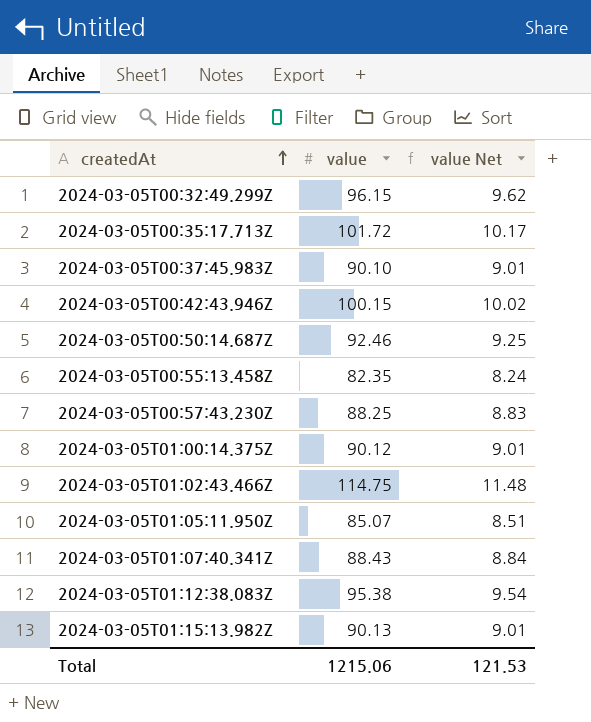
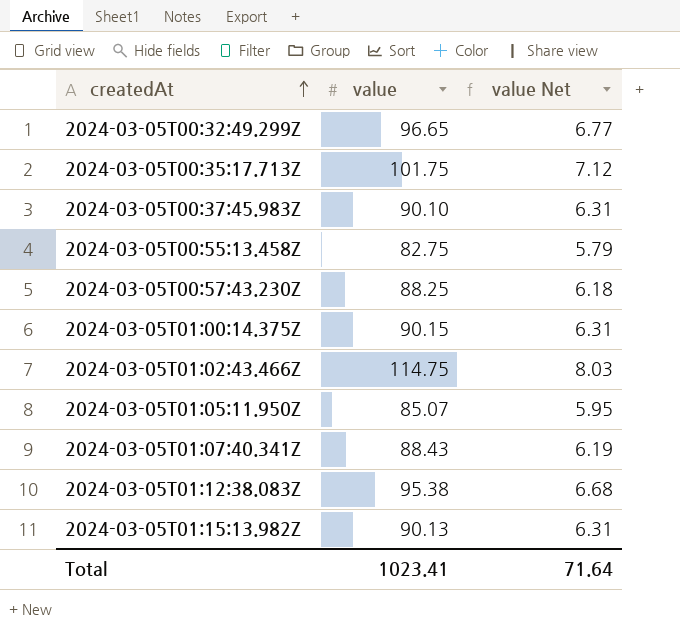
column value Net | formula: [value] * 0.1 -> [value] * 0.07
row 2024-03-05T00:42:43.946Z: 100.15 | 10.02 -> none
row 2024-03-05T00:50:14.687Z: 92.46 | 9.25 -> none
2024-03-05T00:32:49.299Z | value: 96.15 -> 96.65
2024-03-05T00:35:17.713Z | value: 101.72 -> 101.75
2024-03-05T00:55:13.458Z | value: 82.35 -> 82.75
2024-03-05T01:00:14.375Z | value: 90.12 -> 90.15
Total | value: 1215.06 -> 1023.41
Total | value Net: 121.53 -> 71.64

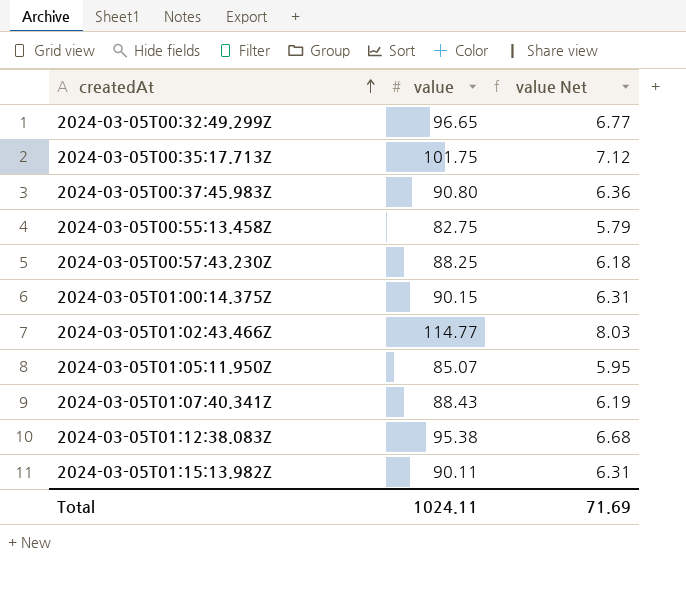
2024-03-05T00:37:45.983Z | value: 90.10 -> 90.80
2024-03-05T00:37:45.983Z | value Net: 6.31 -> 6.36
2024-03-05T01:02:43.466Z | value: 114.75 -> 114.77
2024-03-05T01:15:13.982Z | value: 90.13 -> 90.11
Total | value: 1023.41 -> 1024.11
Total | value Net: 71.64 -> 71.69

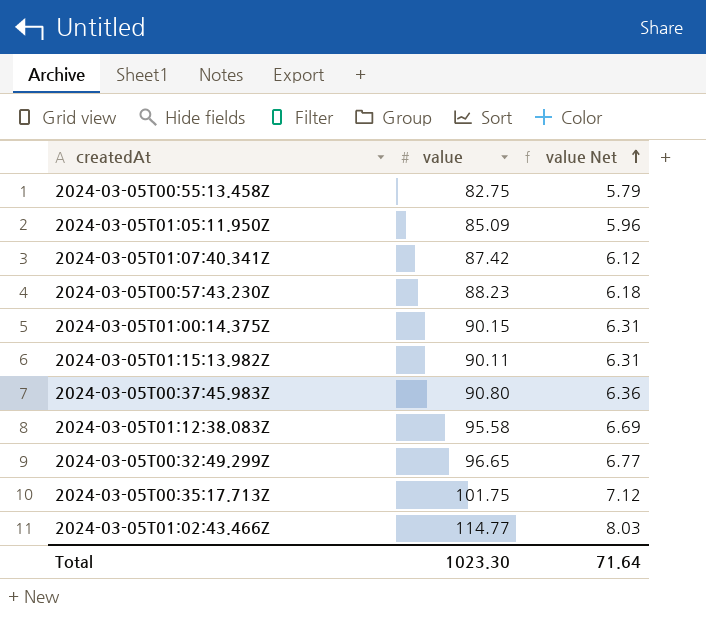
row order: createdAt ascending -> value Net ascending
2024-03-05T01:05:11.950Z | value: 85.07 -> 85.09
2024-03-05T01:05:11.950Z | value Net: 5.95 -> 5.96
2024-03-05T01:07:40.341Z | value: 88.43 -> 87.42
2024-03-05T01:07:40.341Z | value Net: 6.19 -> 6.12
2024-03-05T00:57:43.230Z | value: 88.25 -> 88.23
2024-03-05T01:12:38.083Z | value: 95.38 -> 95.58
2024-03-05T01:12:38.083Z | value Net: 6.68 -> 6.69
Total | value: 1024.11 -> 1023.30
Total | value Net: 71.69 -> 71.64

